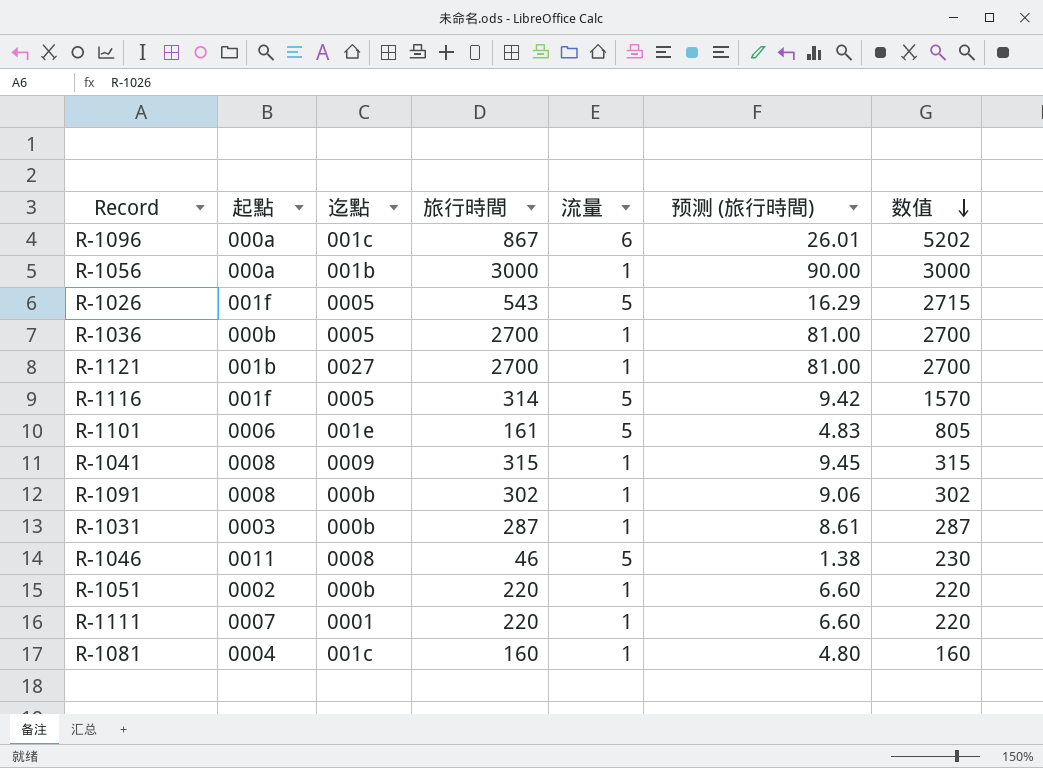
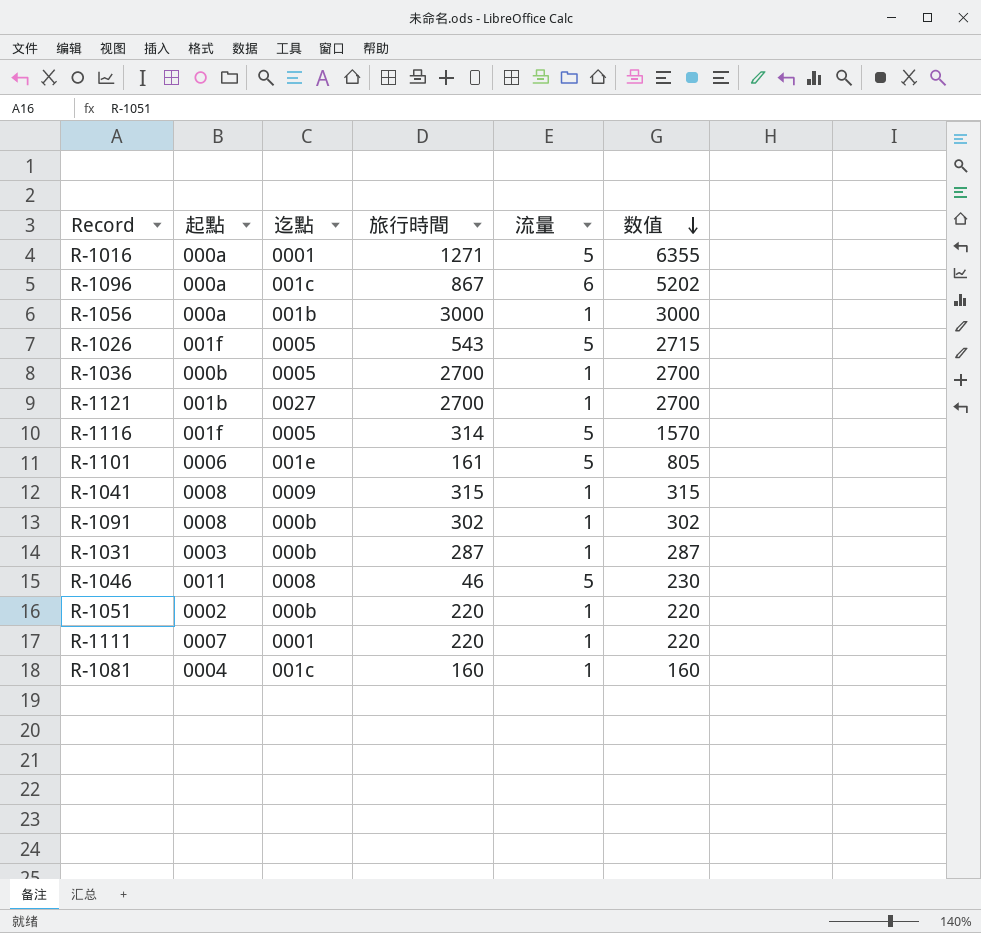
column 预测 (旅行時間) | formula: [旅行時間] * 0.03 -> none
row R-1016: none -> 000a | 0001 | 1271 | 5 | 6355

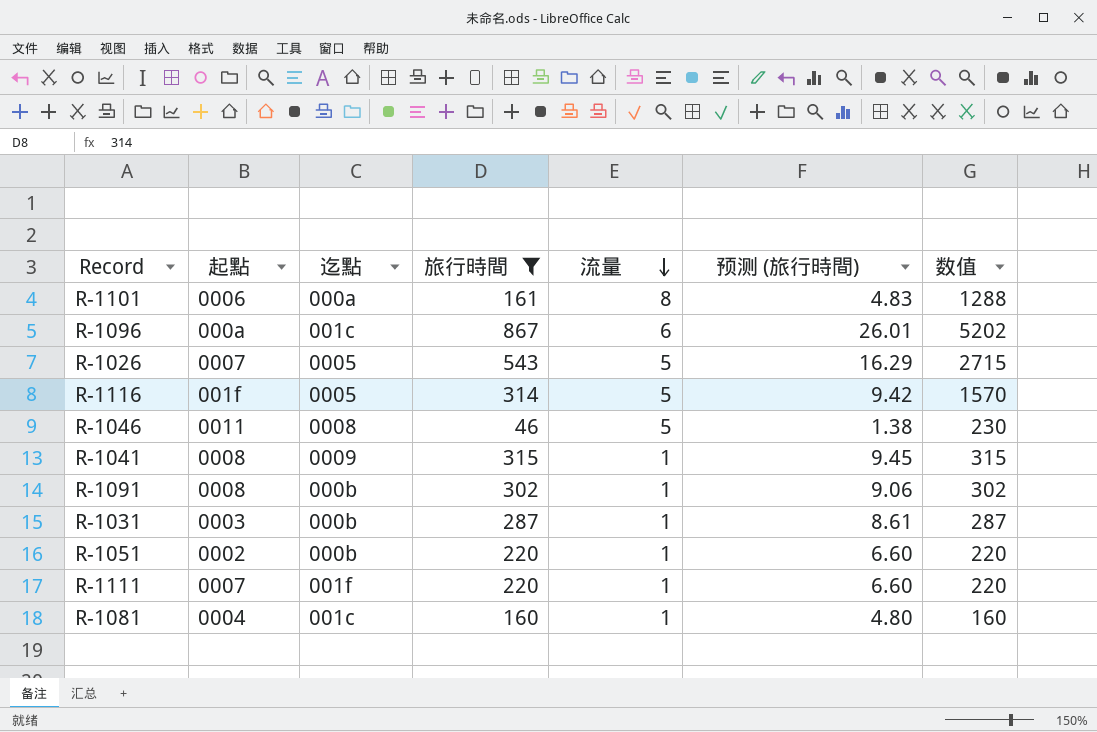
filter: none -> 旅行時間 <= 867
row order: 数值 descending -> 流量 descending
column 预测 (旅行時間) | formula: none -> [旅行時間] * 0.03
R-1101 | 迄點: 001e -> 000a
R-1101 | 流量: 5 -> 8
R-1101 | 数值: 805 -> 1288
R-1026 | 起點: 001f -> 0007
R-1111 | 迄點: 0001 -> 001f

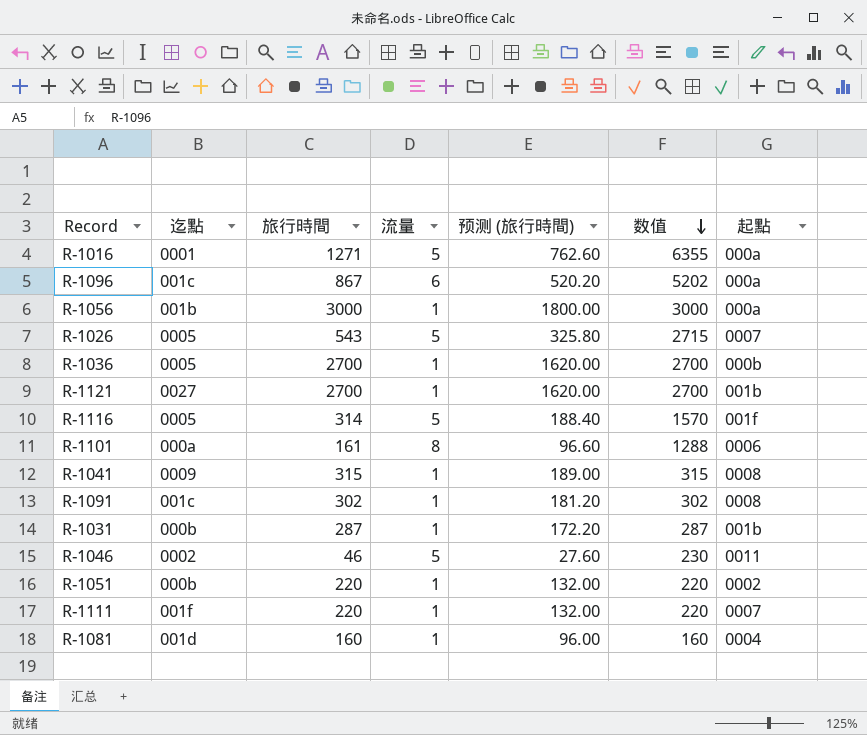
filter: 旅行時間 <= 867 -> none
row order: 流量 descending -> 数值 descending
column 预测 (旅行時間) | formula: [旅行時間] * 0.03 -> [旅行時間] * 0.6
column 起點 | position: 2 -> 7
R-1091 | 迄點: 000b -> 001c
R-1031 | 起點: 0003 -> 001b
R-1046 | 迄點: 0008 -> 0002
R-1081 | 迄點: 001c -> 001d

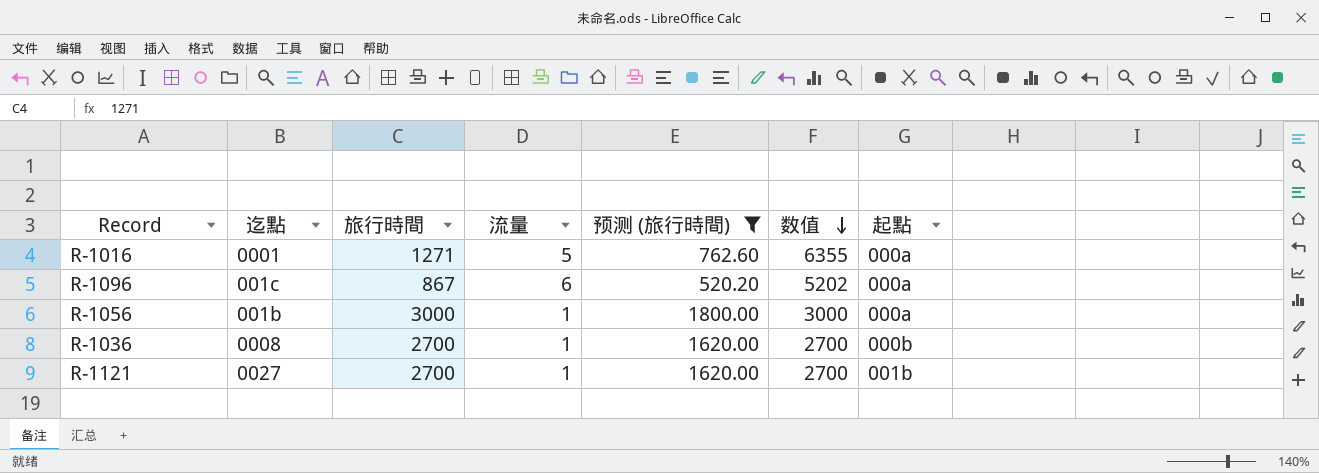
filter: none -> 预测 (旅行時間) >= 520.20
R-1036 | 迄點: 0005 -> 0008

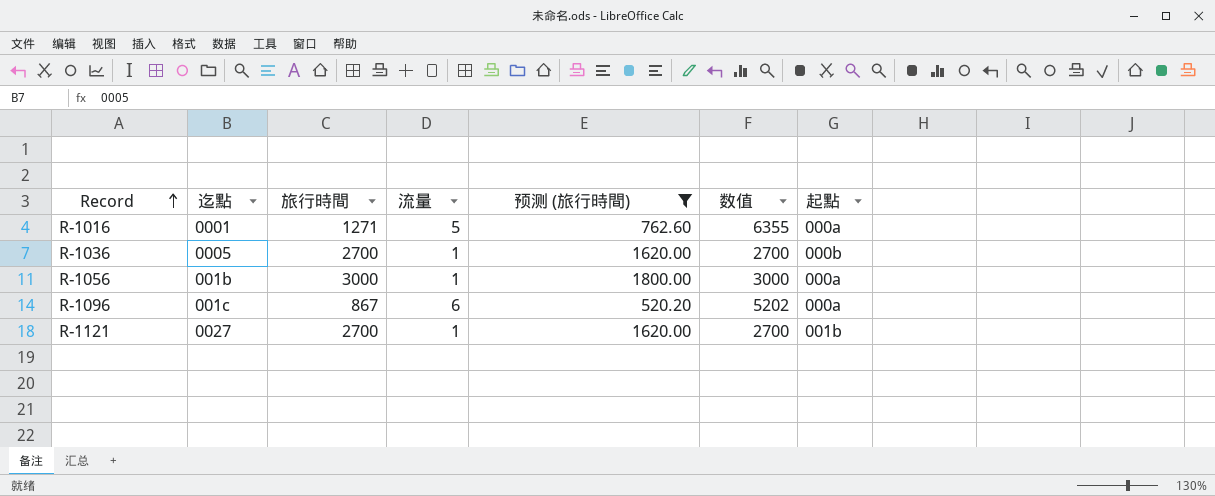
row order: 数值 descending -> Record ascending
R-1036 | 迄點: 0008 -> 0005

